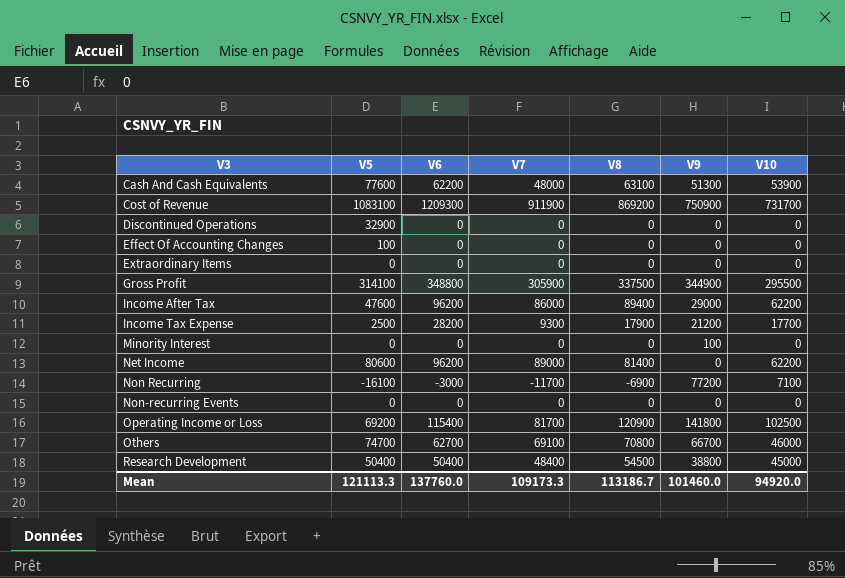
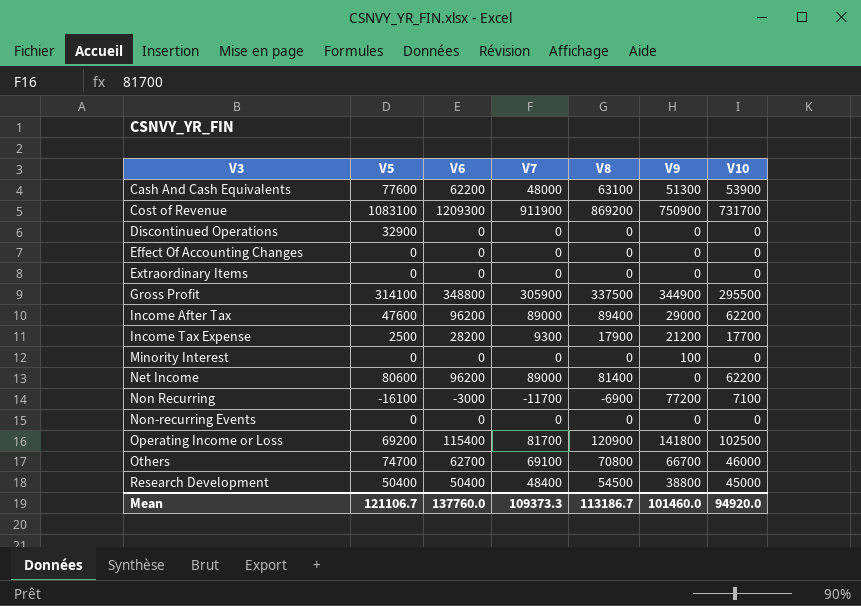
Effect Of Accounting Changes | V5: 100 -> 0
Income After Tax | V7: 86000 -> 89000
Mean | V5: 121113.3 -> 121106.7
Mean | V7: 109173.3 -> 109373.3

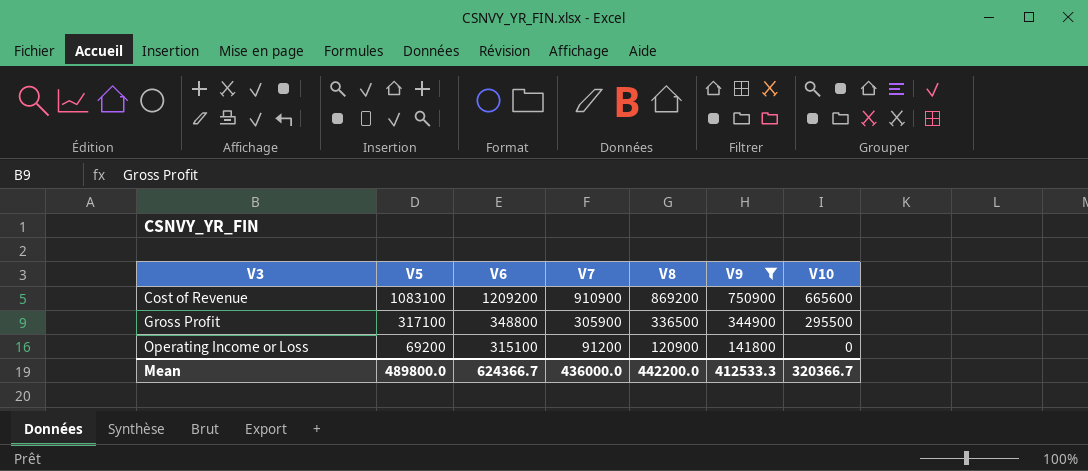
filter: none -> V9 >= 141800
Cost of Revenue | V6: 1209300 -> 1209200
Cost of Revenue | V7: 911900 -> 910900
Cost of Revenue | V10: 731700 -> 665600
Gross Profit | V5: 314100 -> 317100
Gross Profit | V8: 337500 -> 336500
Operating Income or Loss | V6: 115400 -> 315100
Operating Income or Loss | V7: 81700 -> 91200
Operating Income or Loss | V10: 102500 -> 0
Mean | V5: 121106.7 -> 489800.0
Mean | V6: 137760.0 -> 624366.7
Mean | V7: 109373.3 -> 436000.0
Mean | V8: 113186.7 -> 442200.0
Mean | V9: 101460.0 -> 412533.3
Mean | V10: 94920.0 -> 320366.7

